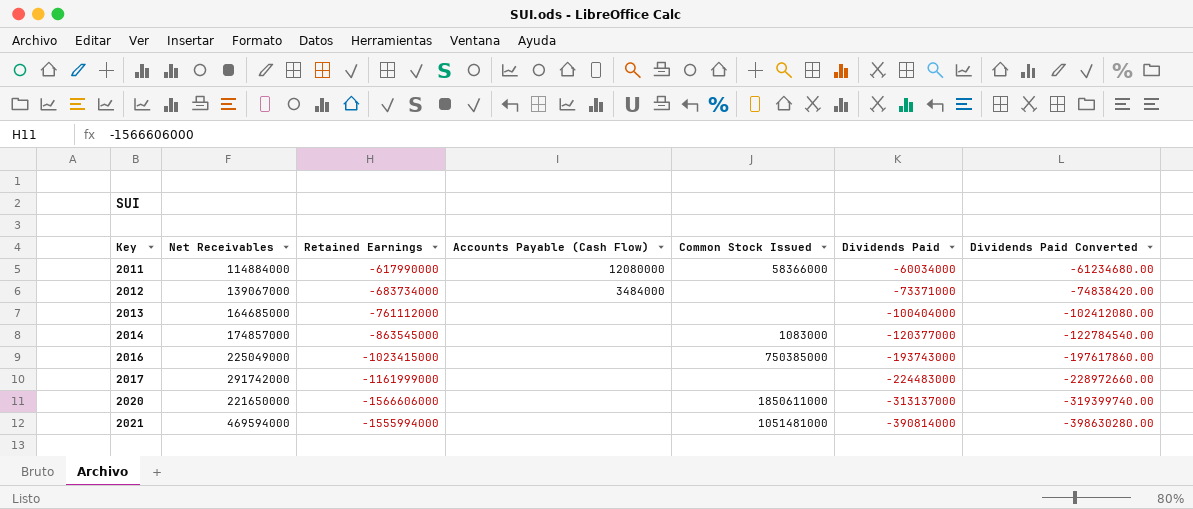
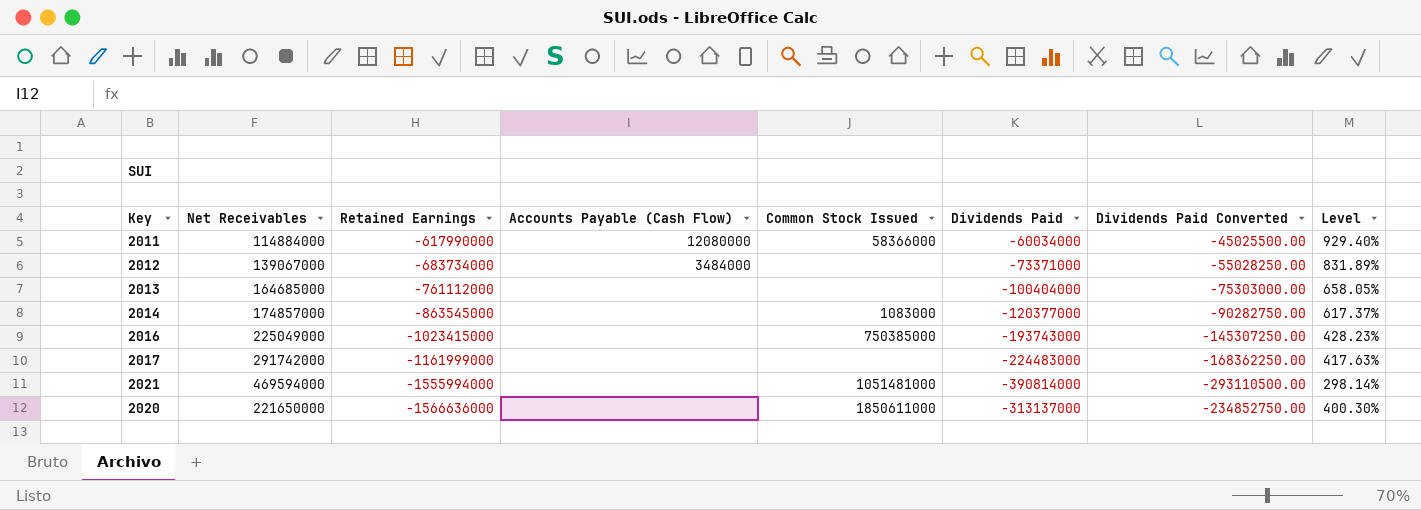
row order: Key ascending -> Retained Earnings descending
column Dividends Paid Converted | formula: [Dividends Paid] * 1.02 -> [Dividends Paid] * 0.75
column Level | formula: none -> ([Retained Earnings] - [Dividends Paid]) / [Dividends Paid]
2020 | Retained Earnings: -1566606000 -> -1566636000

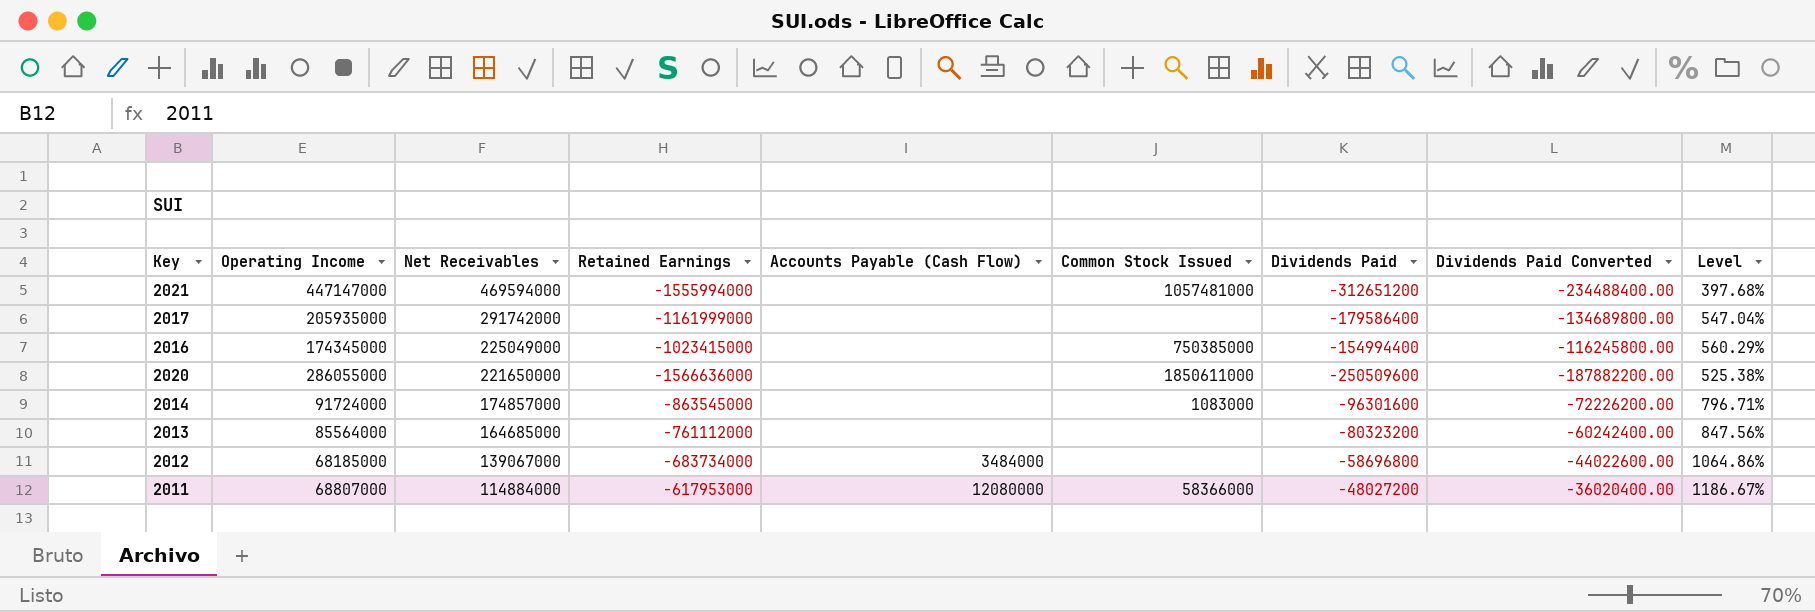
row order: Retained Earnings descending -> Net Receivables descending
column Operating Income | position: none -> 2
2021 | Common Stock Issued: 1051481000 -> 1057481000
2021 | Dividends Paid: -390814000 -> -312651200
2021 | Dividends Paid Converted: -293110500.00 -> -234488400.00
2021 | Level: 298.14% -> 397.68%
2017 | Dividends Paid: -224483000 -> -179586400
2017 | Dividends Paid Converted: -168362250.00 -> -134689800.00
2017 | Level: 417.63% -> 547.04%
2016 | Dividends Paid: -193743000 -> -154994400
2016 | Dividends Paid Converted: -145307250.00 -> -116245800.00
2016 | Level: 428.23% -> 560.29%
2020 | Dividends Paid: -313137000 -> -250509600
2020 | Dividends Paid Converted: -234852750.00 -> -187882200.00
2020 | Level: 400.30% -> 525.38%
2014 | Dividends Paid: -120377000 -> -96301600
2014 | Dividends Paid Converted: -90282750.00 -> -72226200.00
2014 | Level: 617.37% -> 796.71%
2013 | Dividends Paid: -100404000 -> -80323200
2013 | Dividends Paid Converted: -75303000.00 -> -60242400.00
2013 | Level: 658.05% -> 847.56%
2012 | Dividends Paid: -73371000 -> -58696800
2012 | Dividends Paid Converted: -55028250.00 -> -44022600.00
2012 | Level: 831.89% -> 1064.86%
2011 | Retained Earnings: -617990000 -> -617953000
2011 | Dividends Paid: -60034000 -> -48027200
2011 | Dividends Paid Converted: -45025500.00 -> -36020400.00
2011 | Level: 929.40% -> 1186.67%

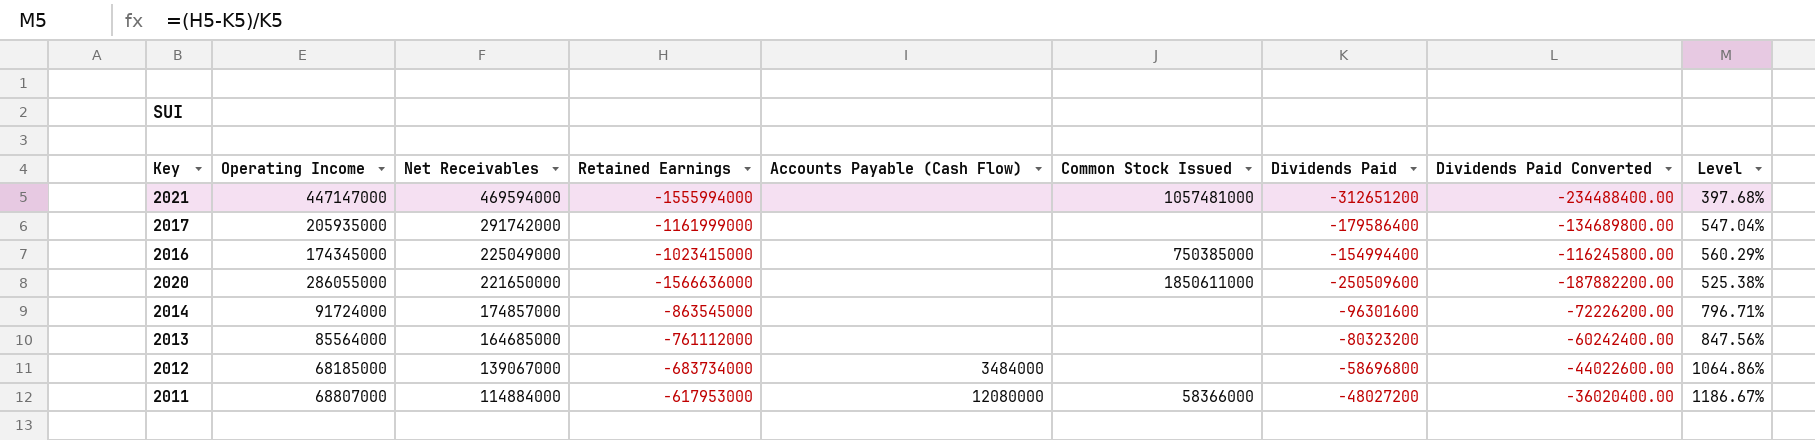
2014 | Common Stock Issued: 1083000 -> none

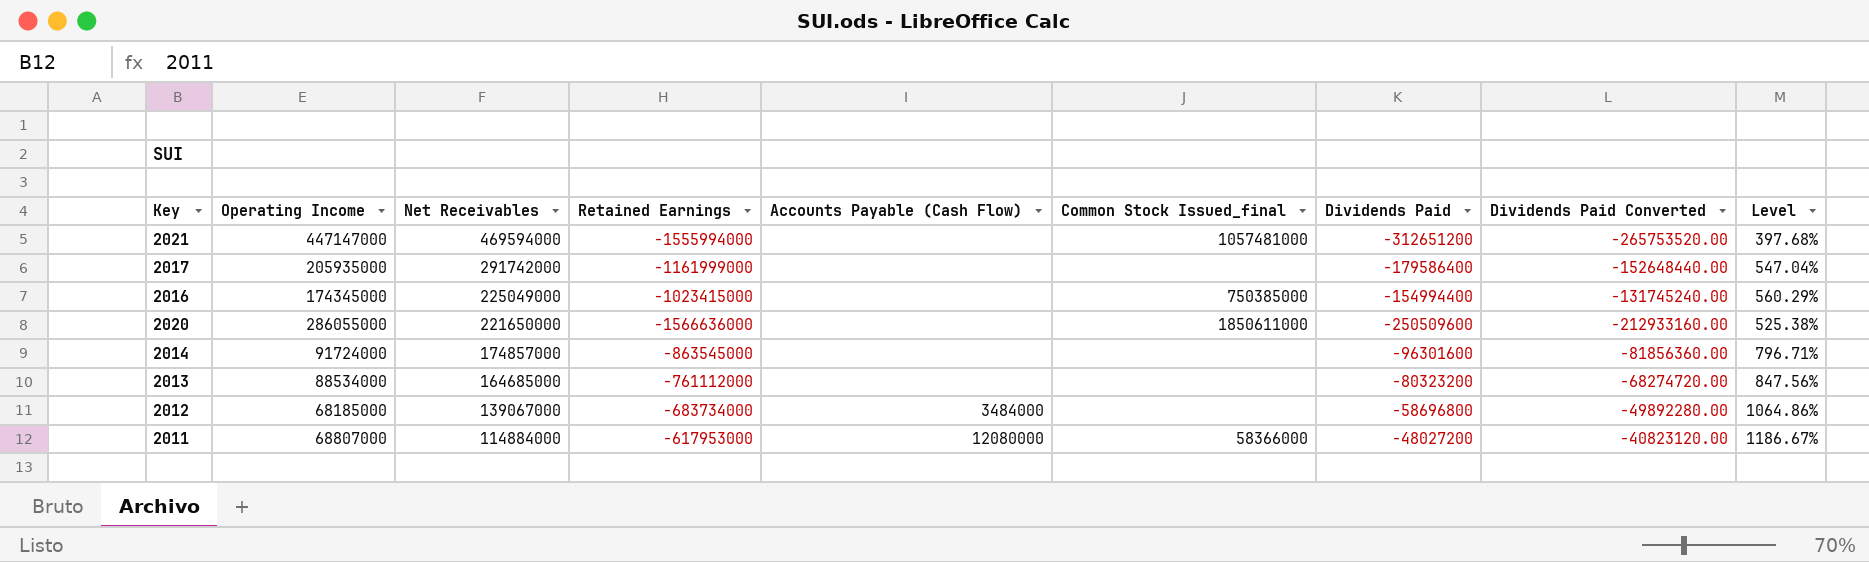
column name: Common Stock Issued -> Common Stock Issued_final
column Dividends Paid Converted | formula: [Dividends Paid] * 0.75 -> [Dividends Paid] * 0.85
2013 | Operating Income: 85564000 -> 88534000

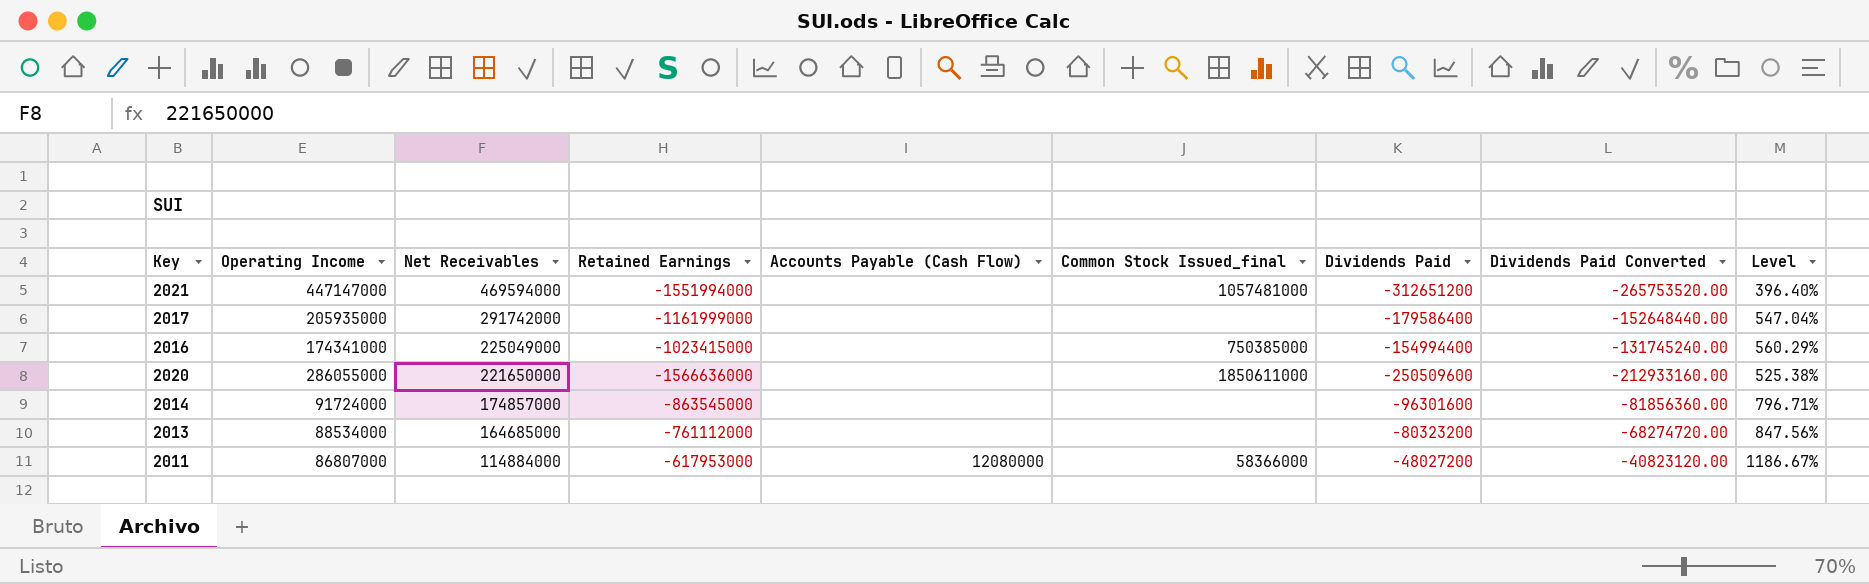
row 2012: 68185000 | 139067000 | -683734000 | 3484000 | none | -58696800 | -49892280.00 | 1064.86% -> none
2021 | Retained Earnings: -1555994000 -> -1551994000
2021 | Level: 397.68% -> 396.40%
2016 | Operating Income: 174345000 -> 174341000
2011 | Operating Income: 68807000 -> 86807000

